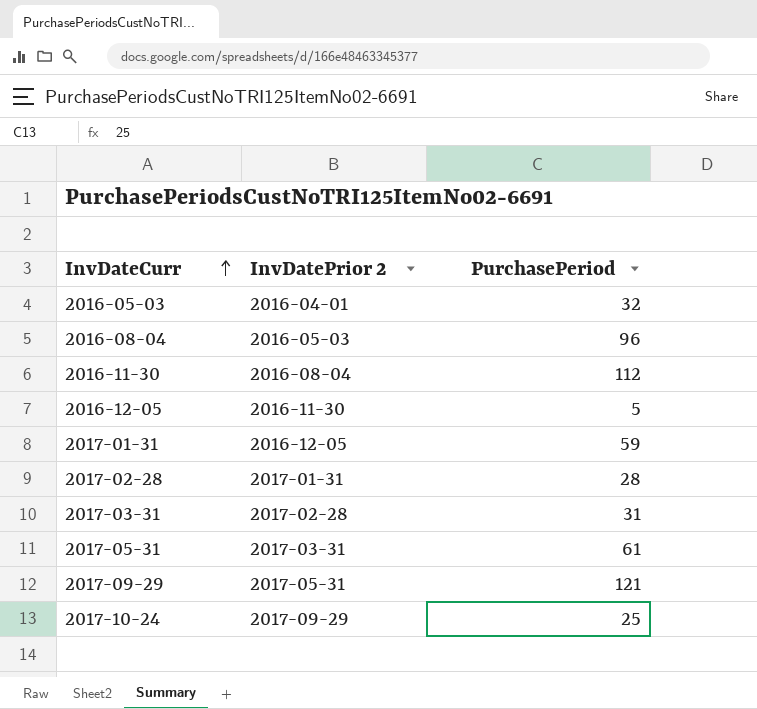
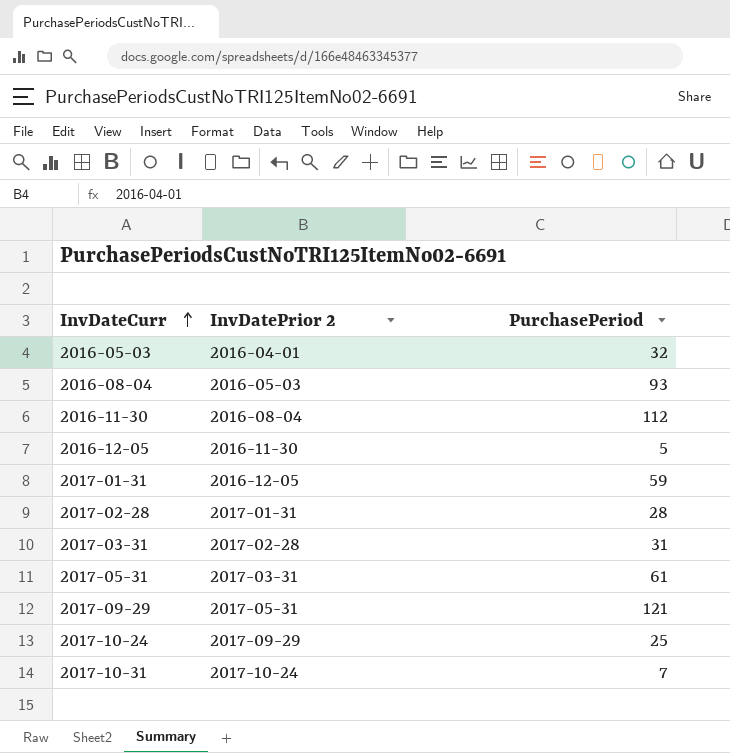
2016-08-04 | PurchasePeriod: 96 -> 93
row 2017-10-31: none -> 2017-10-24 | 7

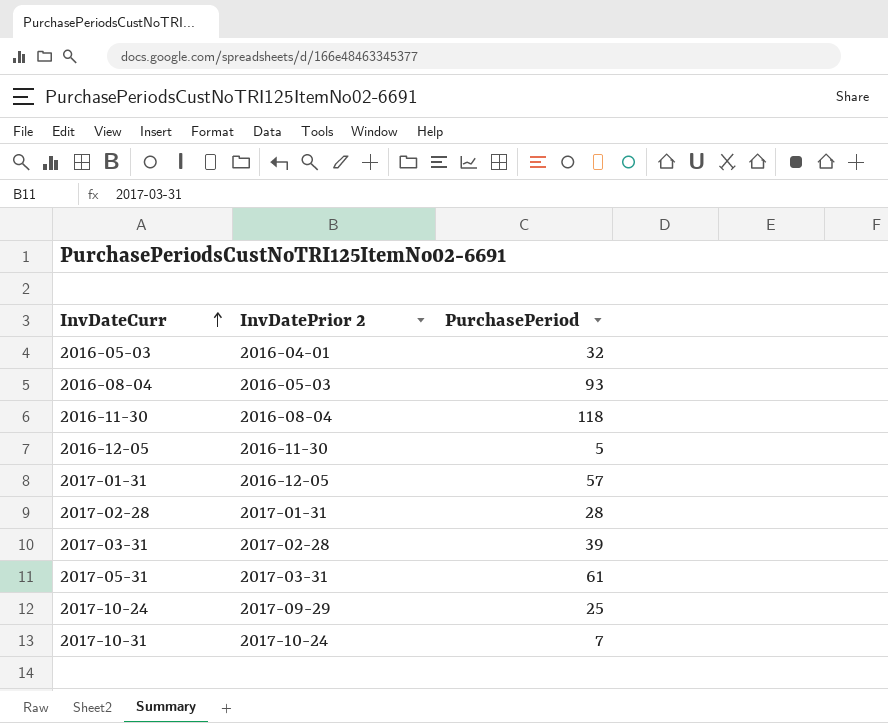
row 2017-09-29: 2017-05-31 | 121 -> none
2016-11-30 | PurchasePeriod: 112 -> 118
2017-01-31 | PurchasePeriod: 59 -> 57
2017-03-31 | PurchasePeriod: 31 -> 39

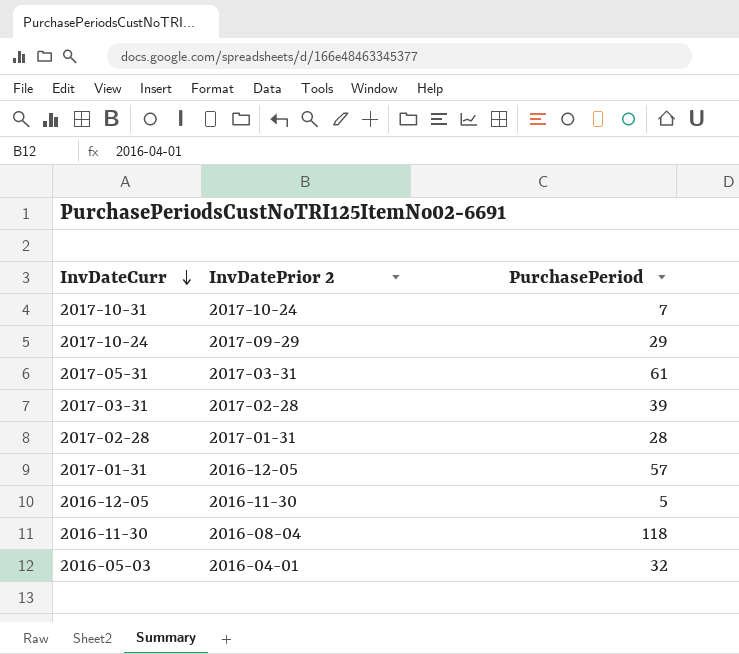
row order: InvDateCurr ascending -> InvDateCurr descending
row 2016-08-04: 2016-05-03 | 93 -> none
2017-10-24 | PurchasePeriod: 25 -> 29

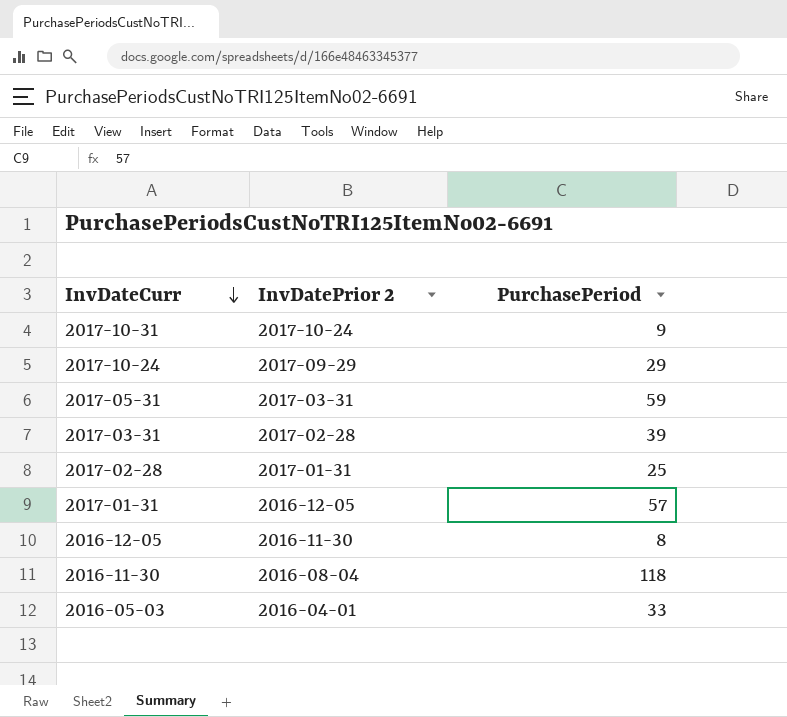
2017-10-31 | PurchasePeriod: 7 -> 9
2017-05-31 | PurchasePeriod: 61 -> 59
2017-02-28 | PurchasePeriod: 28 -> 25
2016-12-05 | PurchasePeriod: 5 -> 8
2016-05-03 | PurchasePeriod: 32 -> 33

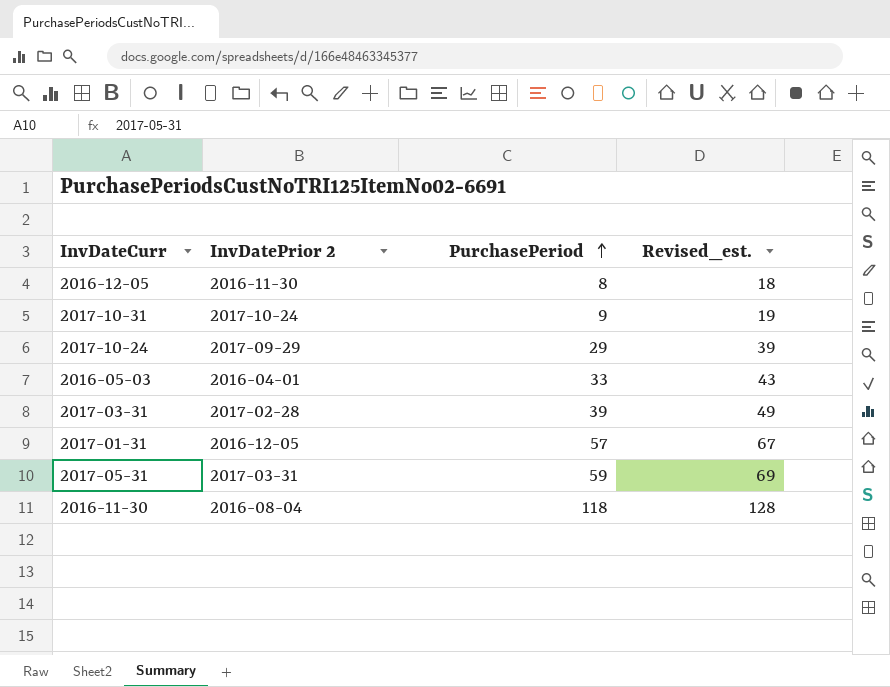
row order: InvDateCurr descending -> PurchasePeriod ascending
column Revised_est. | formula: none -> [PurchasePeriod] + 10
row 2017-02-28: 2017-01-31 | 25 -> none

